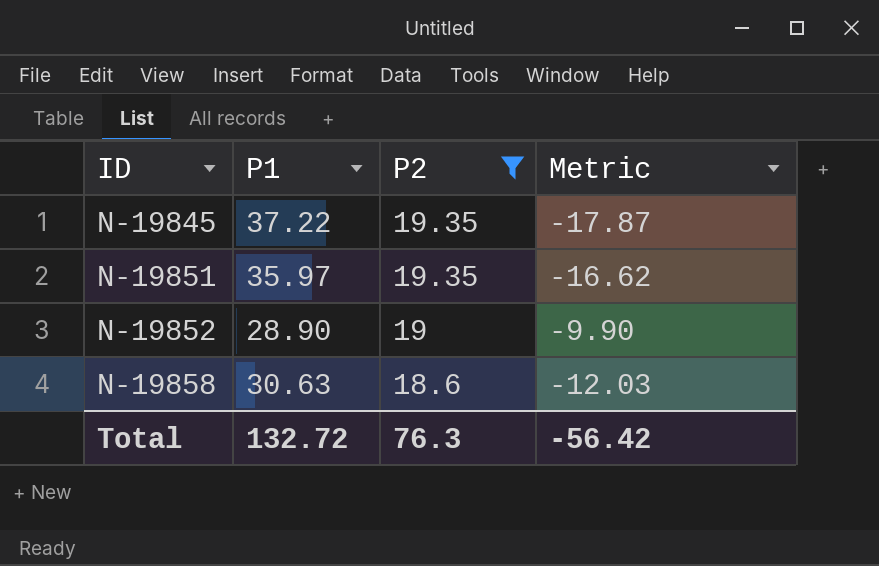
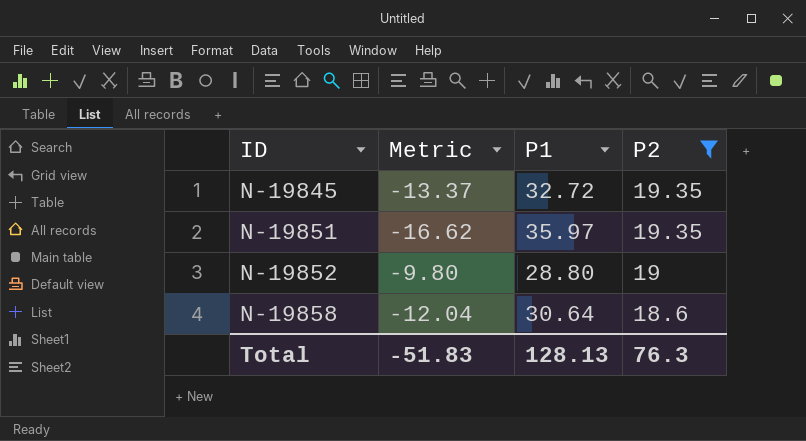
column Metric | position: 4 -> 2
N-19845 | Metric: -17.87 -> -13.37
N-19845 | P1: 37.22 -> 32.72
N-19852 | Metric: -9.90 -> -9.80
N-19852 | P1: 28.90 -> 28.80
N-19858 | Metric: -12.03 -> -12.04
N-19858 | P1: 30.63 -> 30.64
Total | Metric: -56.42 -> -51.83
Total | P1: 132.72 -> 128.13

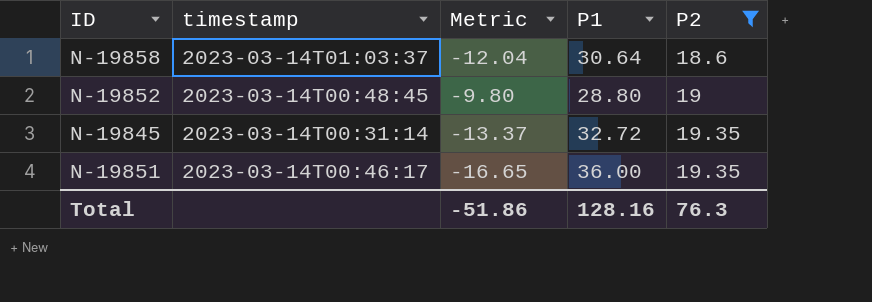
row order: ID ascending -> P2 ascending
column timestamp | position: none -> 2
N-19851 | Metric: -16.62 -> -16.65
N-19851 | P1: 35.97 -> 36.00
Total | Metric: -51.83 -> -51.86
Total | P1: 128.13 -> 128.16

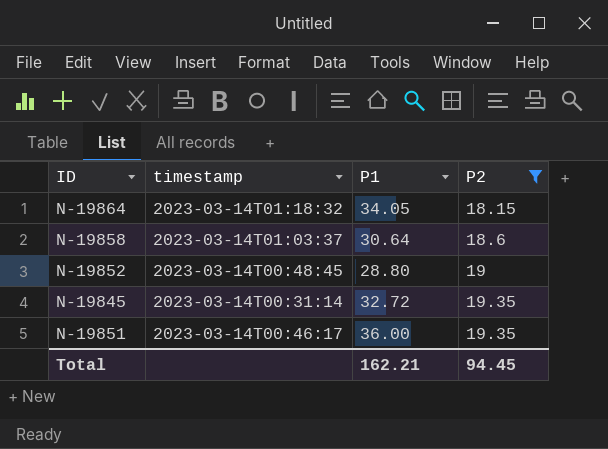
column Metric | formula: [P2] - [P1] -> none
row N-19864: none -> 2023-03-14T01:18:32 | 34.05 | 18.15
Total | P1: 128.16 -> 162.21
Total | P2: 76.3 -> 94.45

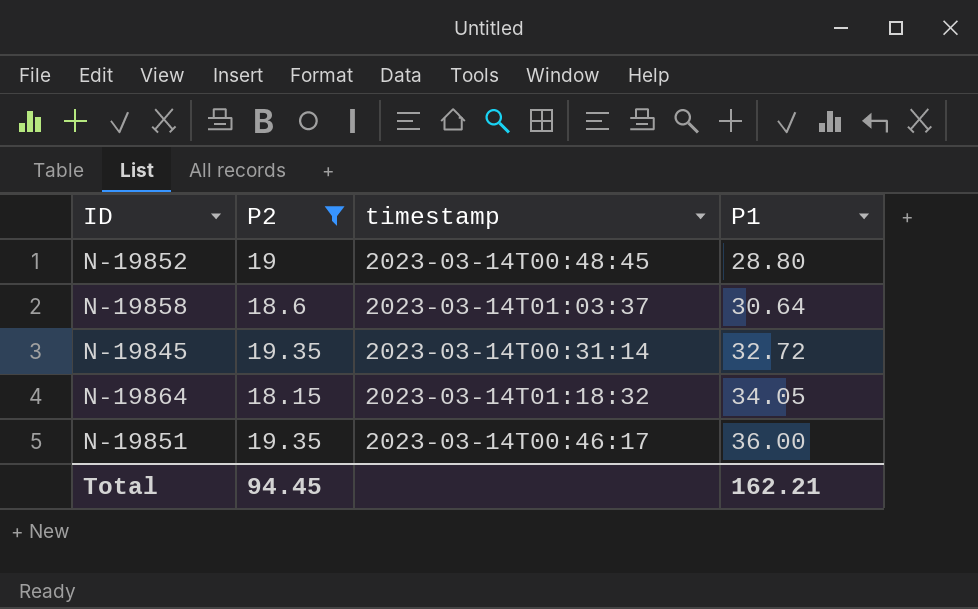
row order: P2 ascending -> P1 ascending
column P2 | position: 4 -> 2

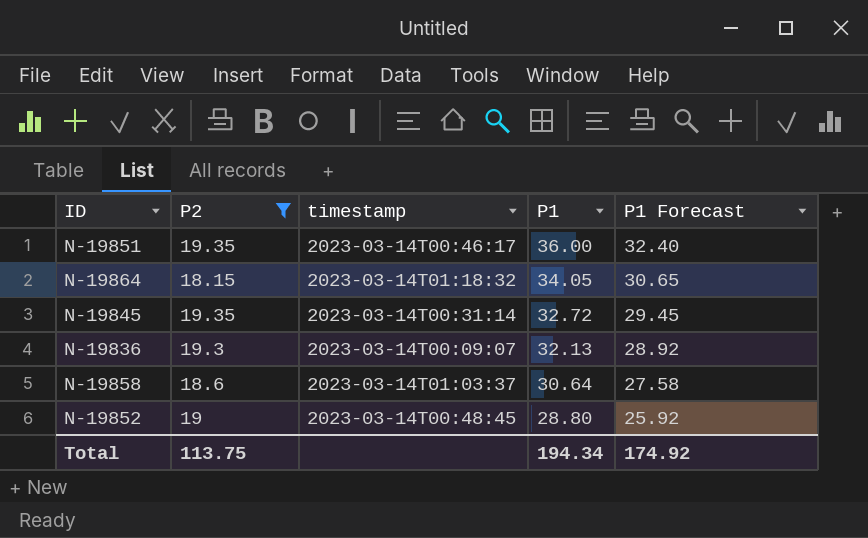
row order: P1 ascending -> P1 descending
column P1 Forecast | formula: none -> [P1] * 0.9
row N-19836: none -> 19.3 | 2023-03-14T00:09:07 | 32.13 | 28.92
Total | P2: 94.45 -> 113.75
Total | P1: 162.21 -> 194.34

